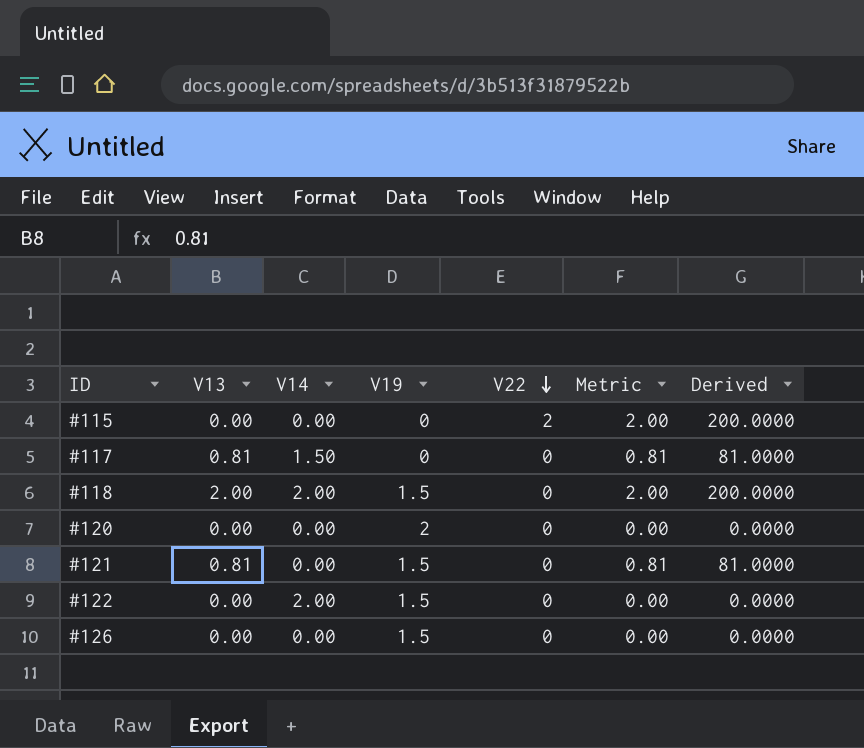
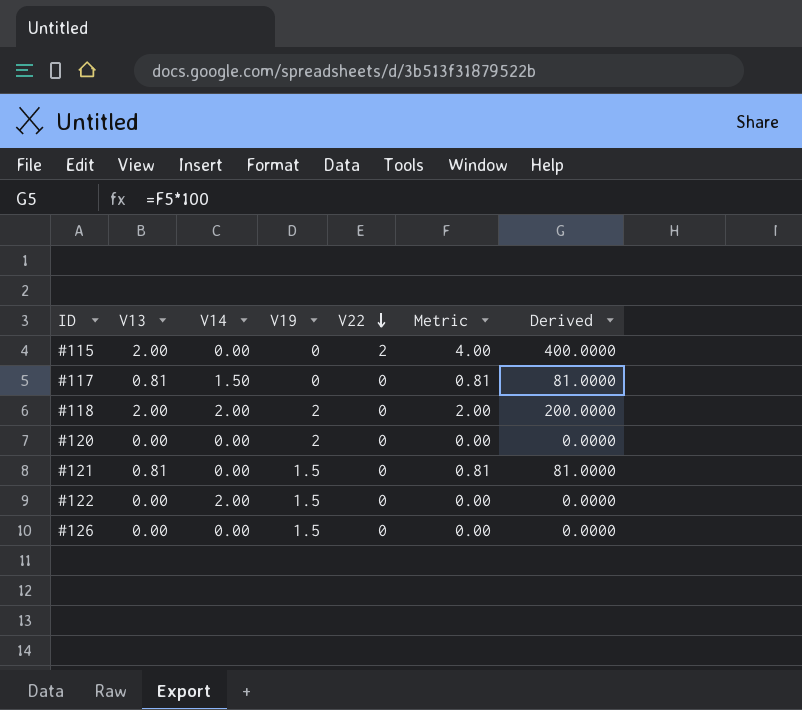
#115 | V13: 0.00 -> 2.00
#115 | Metric: 2.00 -> 4.00
#115 | Derived: 200.0000 -> 400.0000
#118 | V19: 1.5 -> 2

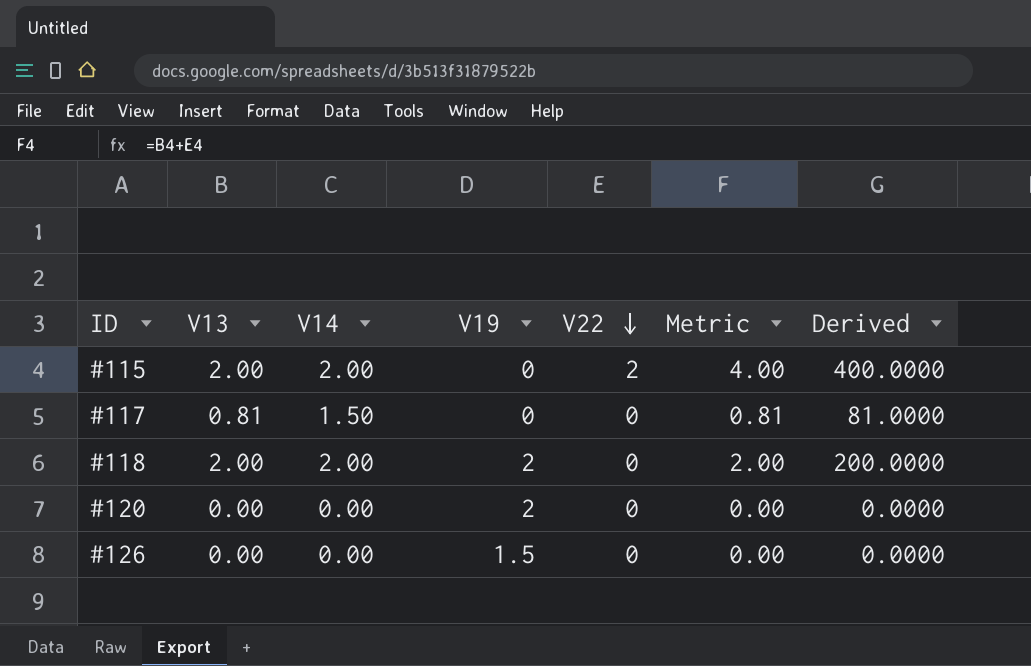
row #121: 0.81 | 0.00 | 1.5 | 0 | 0.81 | 81.0000 -> none
row #122: 0.00 | 2.00 | 1.5 | 0 | 0.00 | 0.0000 -> none
#115 | V14: 0.00 -> 2.00

